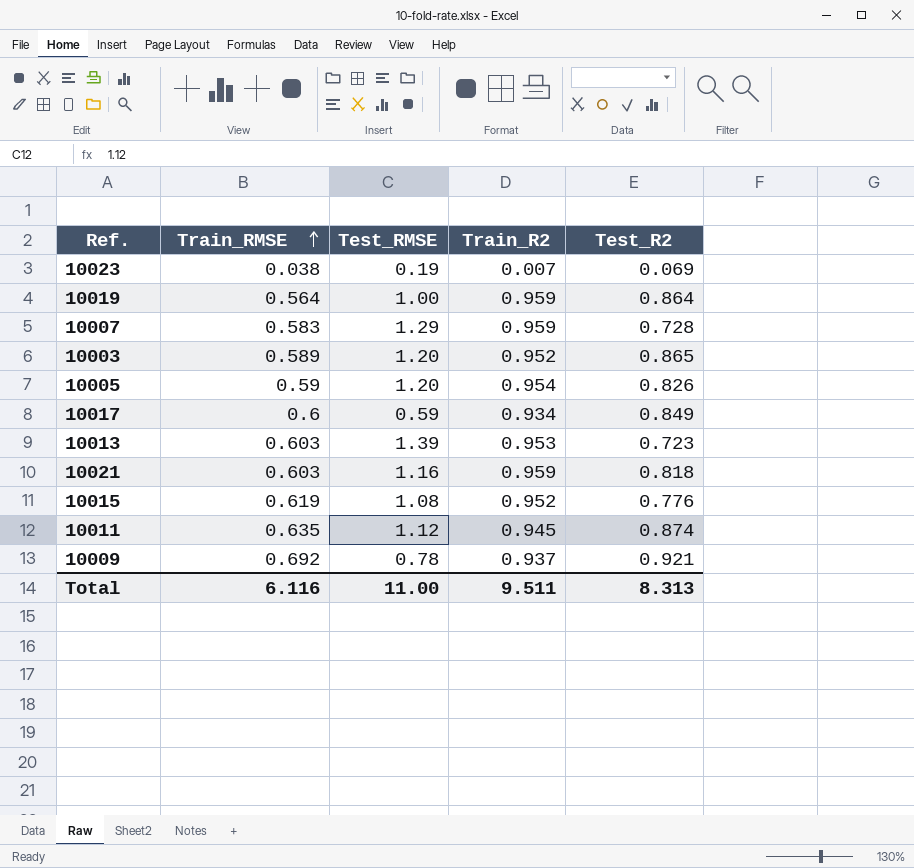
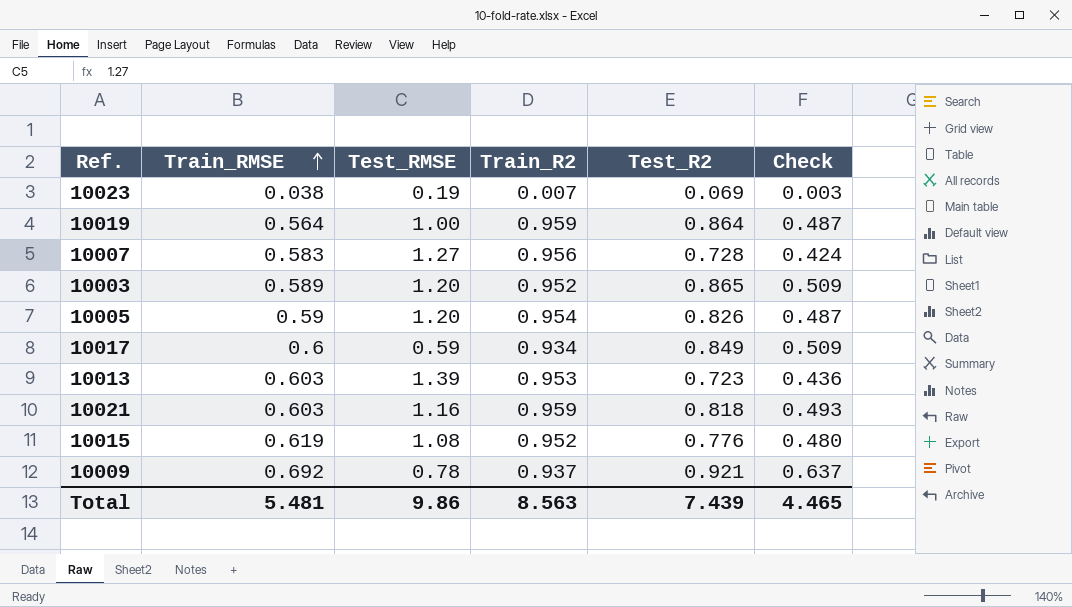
column Check | formula: none -> [Train_RMSE] * [Test_R2]
row 10011: 0.635 | 1.12 | 0.945 | 0.874 -> none
10007 | Test_RMSE: 1.29 -> 1.27
10007 | Train_R2: 0.959 -> 0.956
Total | Train_RMSE: 6.116 -> 5.481
Total | Test_RMSE: 11.00 -> 9.86
Total | Train_R2: 9.511 -> 8.563
Total | Test_R2: 8.313 -> 7.439

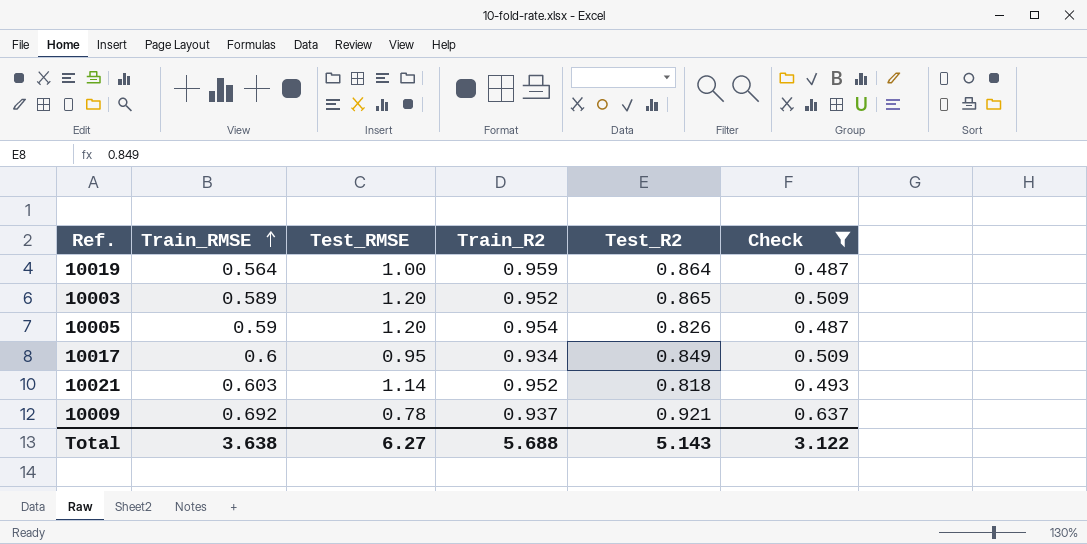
filter: none -> Check >= 0.487
10017 | Test_RMSE: 0.59 -> 0.95
10021 | Test_RMSE: 1.16 -> 1.14
10021 | Train_R2: 0.959 -> 0.952
Total | Train_RMSE: 5.481 -> 3.638
Total | Test_RMSE: 9.86 -> 6.27
Total | Train_R2: 8.563 -> 5.688
Total | Test_R2: 7.439 -> 5.143
Total | Check: 4.465 -> 3.122

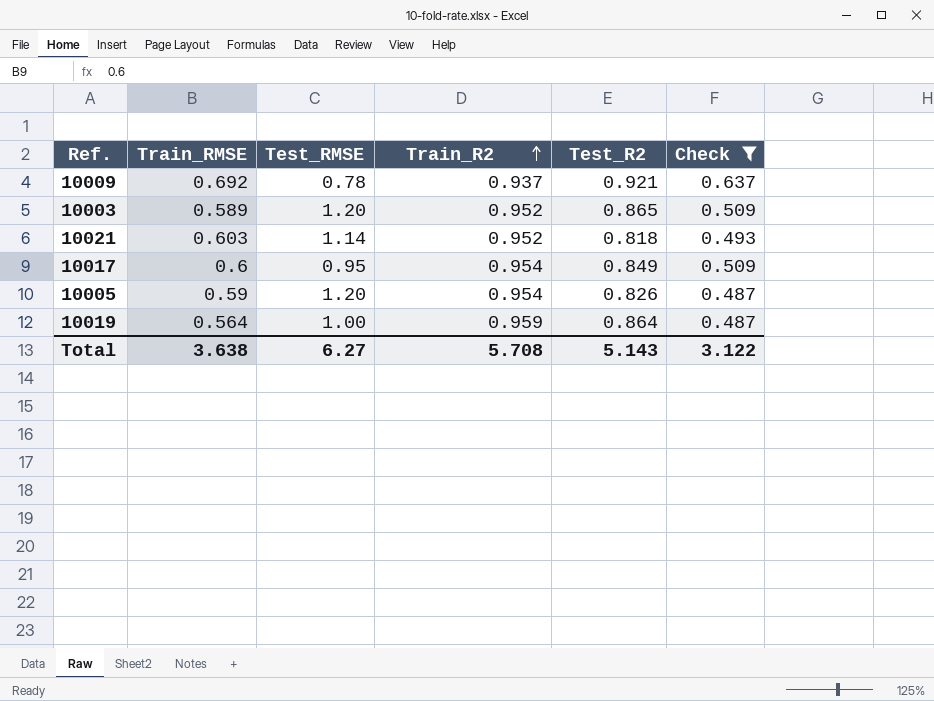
row order: Train_RMSE ascending -> Train_R2 ascending
10017 | Train_R2: 0.934 -> 0.954
Total | Train_R2: 5.688 -> 5.708

